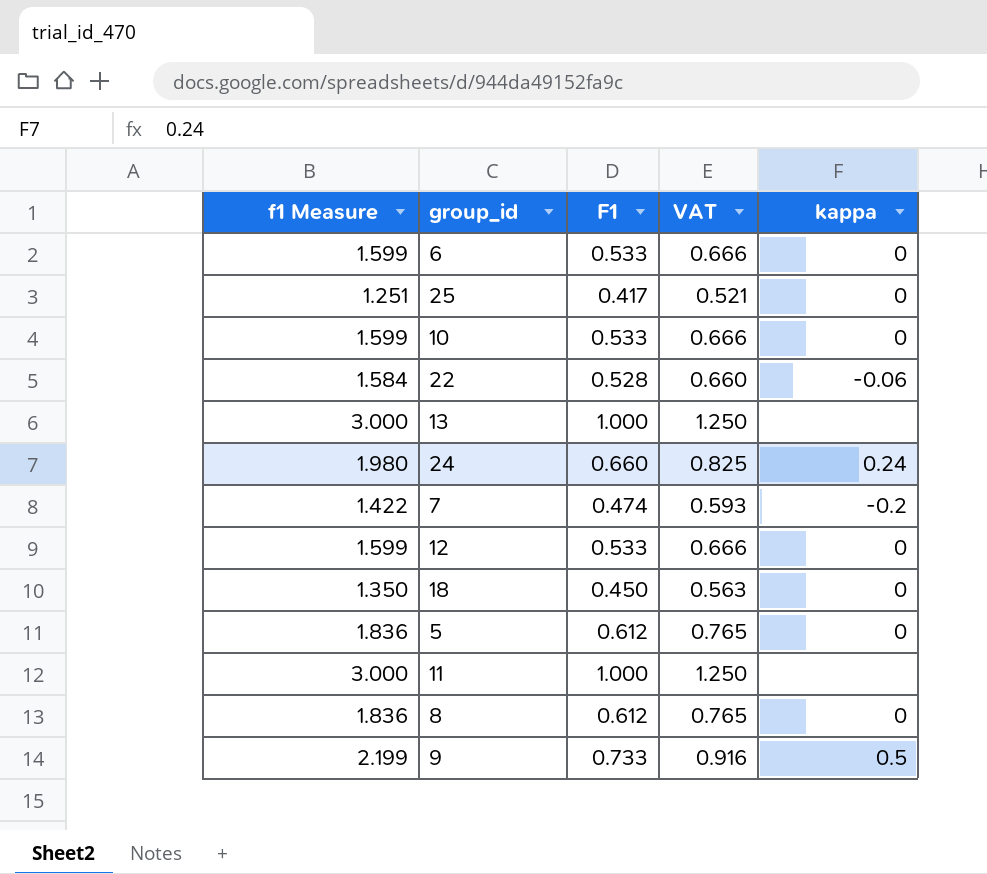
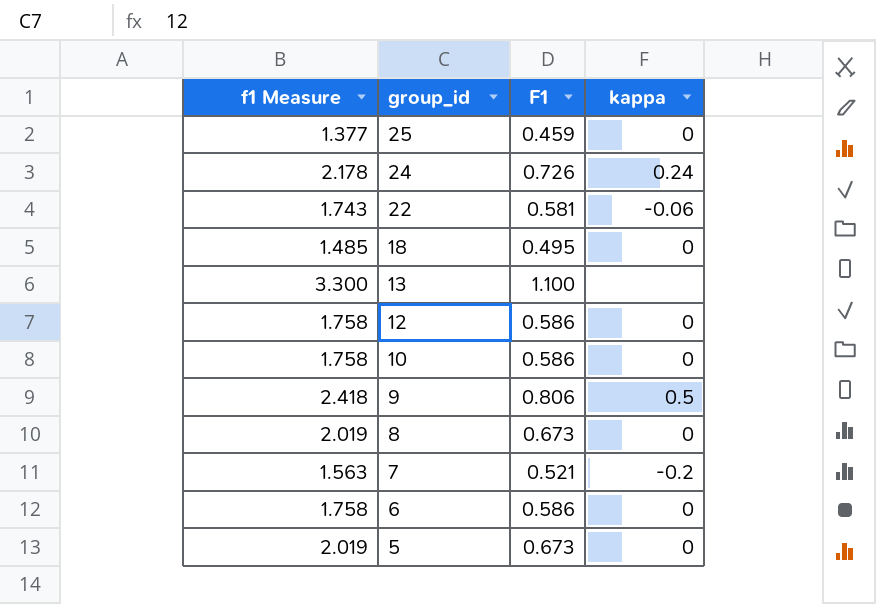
row order: none -> group_id descending
column VAT | formula: [F1] * 1.25 -> none
row 11: 3.000 | 1.000 | 1.250 | none -> none
25 | f1 Measure: 1.251 -> 1.377
25 | F1: 0.417 -> 0.459
24 | f1 Measure: 1.980 -> 2.178
24 | F1: 0.660 -> 0.726
22 | f1 Measure: 1.584 -> 1.743
22 | F1: 0.528 -> 0.581
18 | f1 Measure: 1.350 -> 1.485
18 | F1: 0.450 -> 0.495
13 | f1 Measure: 3.000 -> 3.300
13 | F1: 1.000 -> 1.100
12 | f1 Measure: 1.599 -> 1.758
12 | F1: 0.533 -> 0.586
10 | f1 Measure: 1.599 -> 1.758
10 | F1: 0.533 -> 0.586
9 | f1 Measure: 2.199 -> 2.418
9 | F1: 0.733 -> 0.806
8 | f1 Measure: 1.836 -> 2.019
8 | F1: 0.612 -> 0.673
7 | f1 Measure: 1.422 -> 1.563
7 | F1: 0.474 -> 0.521
6 | f1 Measure: 1.599 -> 1.758
6 | F1: 0.533 -> 0.586
5 | f1 Measure: 1.836 -> 2.019
5 | F1: 0.612 -> 0.673

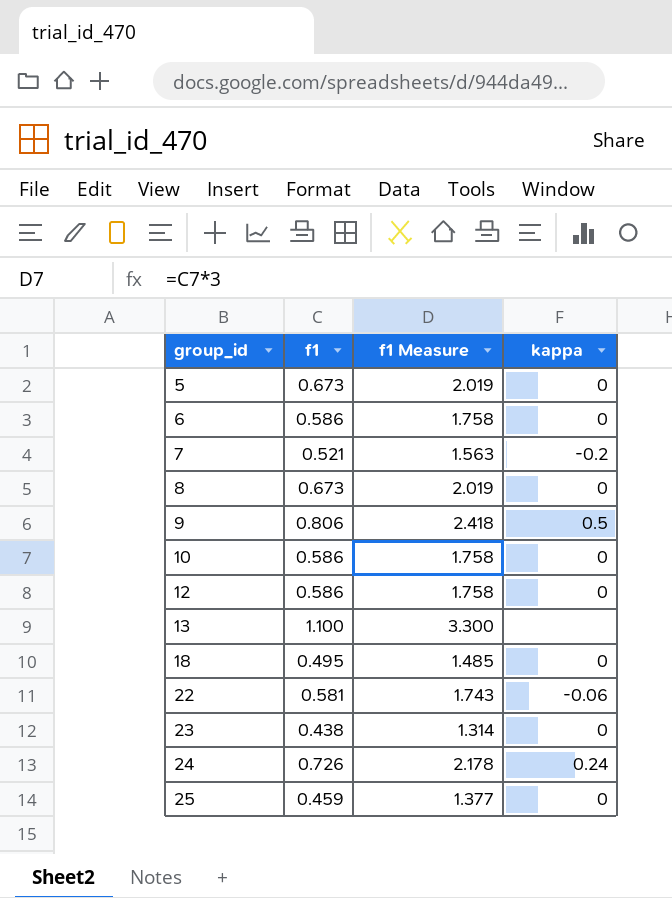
row order: group_id descending -> group_id ascending
column name: F1 -> f1
column f1 Measure | position: 1 -> 3
row 23: none -> 0.438 | 1.314 | 0

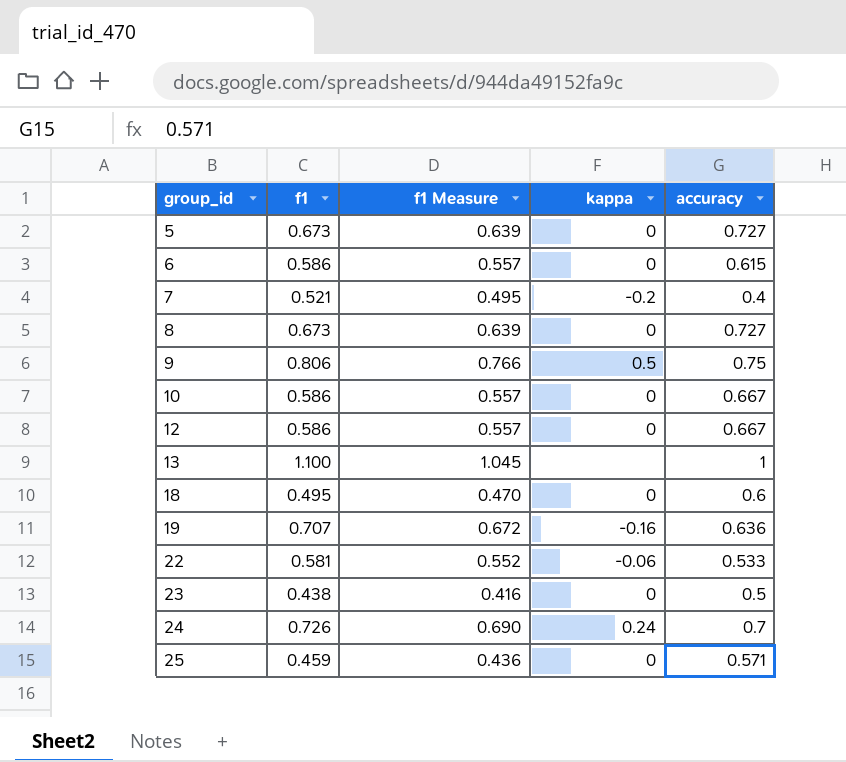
column f1 Measure | formula: [f1] * 3 -> [f1] * 0.95
column accuracy | position: none -> 5
row 19: none -> 0.707 | 0.672 | -0.16 | 0.636

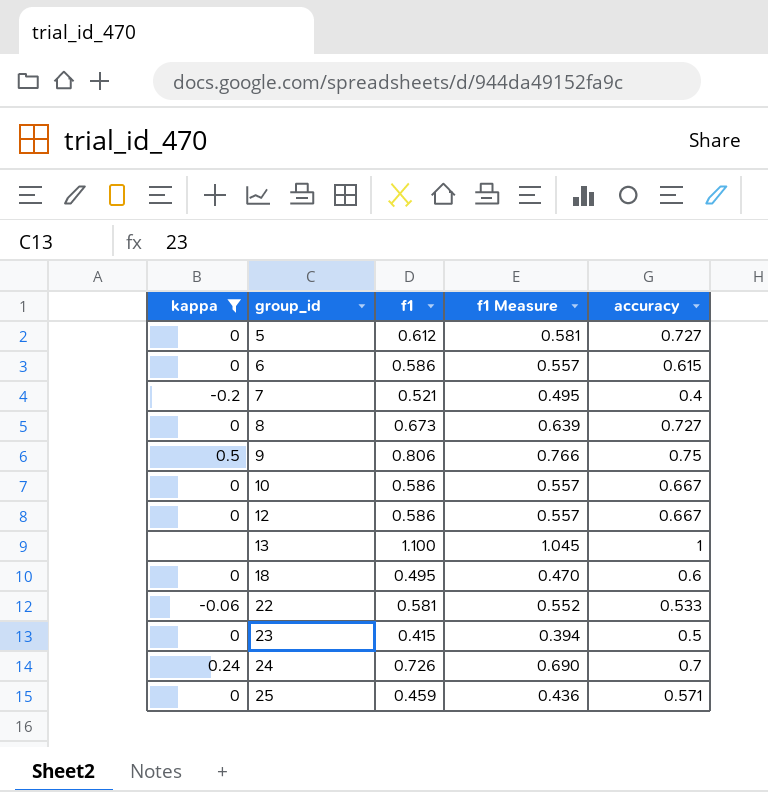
filter: none -> kappa != -0.16
column kappa | position: 4 -> 1
5 | f1: 0.673 -> 0.612
5 | f1 Measure: 0.639 -> 0.581
23 | f1: 0.438 -> 0.415
23 | f1 Measure: 0.416 -> 0.394

